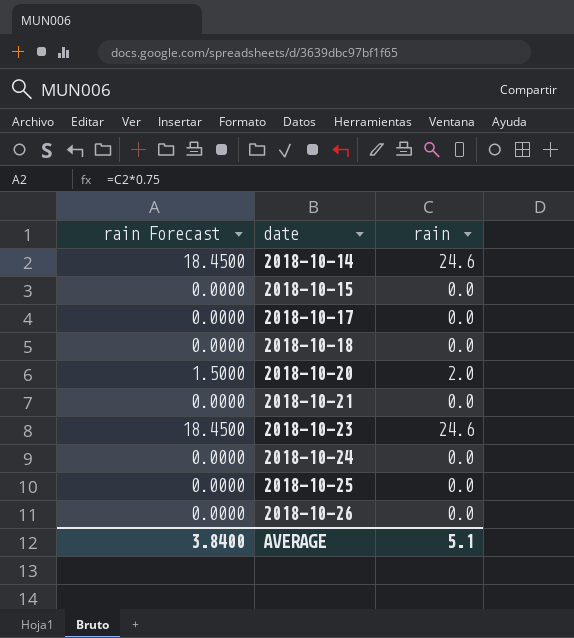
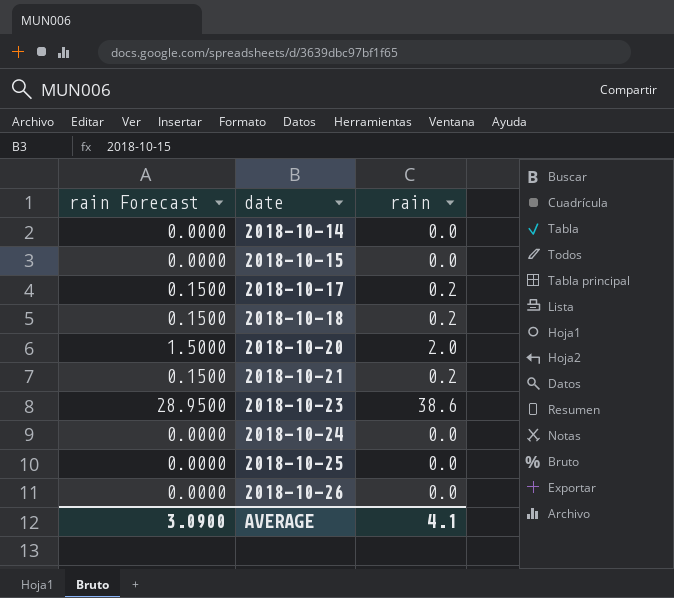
2018-10-14 | rain Forecast: 18.4500 -> 0.0000
2018-10-14 | rain: 24.6 -> 0.0
2018-10-17 | rain Forecast: 0.0000 -> 0.1500
2018-10-17 | rain: 0.0 -> 0.2
2018-10-18 | rain Forecast: 0.0000 -> 0.1500
2018-10-18 | rain: 0.0 -> 0.2
2018-10-21 | rain Forecast: 0.0000 -> 0.1500
2018-10-21 | rain: 0.0 -> 0.2
2018-10-23 | rain Forecast: 18.4500 -> 28.9500
2018-10-23 | rain: 24.6 -> 38.6
AVERAGE | rain Forecast: 3.8400 -> 3.0900
AVERAGE | rain: 5.1 -> 4.1

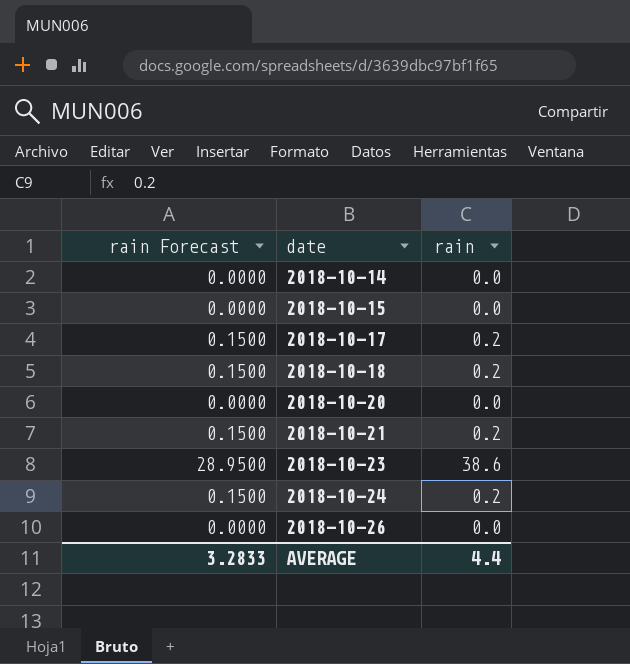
row 2018-10-25: 0.0000 | 0.0 -> none
2018-10-20 | rain Forecast: 1.5000 -> 0.0000
2018-10-20 | rain: 2.0 -> 0.0
2018-10-24 | rain Forecast: 0.0000 -> 0.1500
2018-10-24 | rain: 0.0 -> 0.2
AVERAGE | rain Forecast: 3.0900 -> 3.2833
AVERAGE | rain: 4.1 -> 4.4

